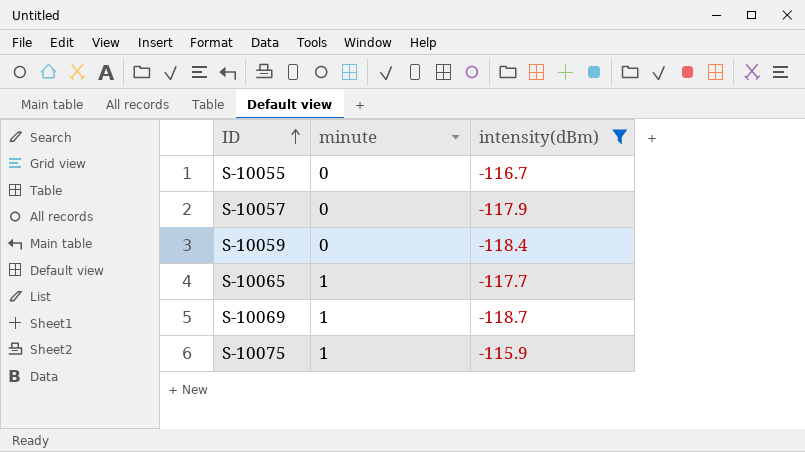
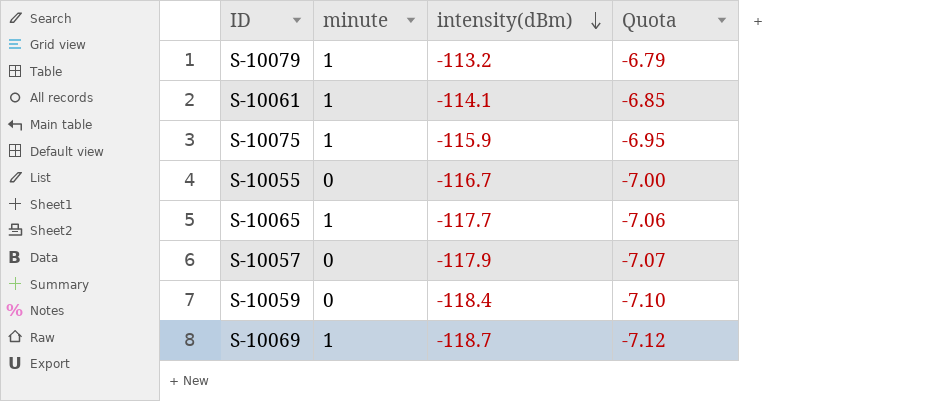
filter: intensity(dBm) <= -115.9 -> none
row order: ID ascending -> intensity(dBm) descending
column Quota | formula: none -> [intensity(dBm)] * 0.06

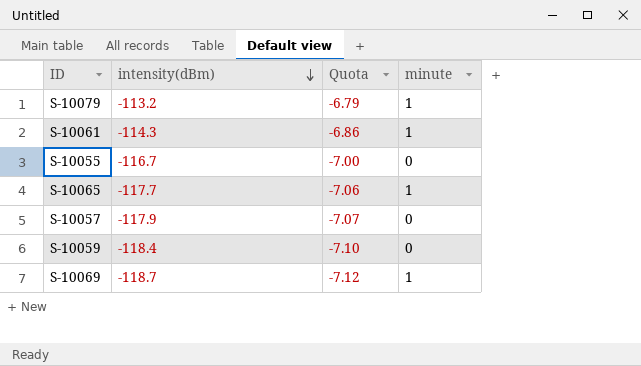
column minute | position: 2 -> 4
row S-10075: 1 | -115.9 | -6.95 -> none
S-10061 | intensity(dBm): -114.1 -> -114.3
S-10061 | Quota: -6.85 -> -6.86

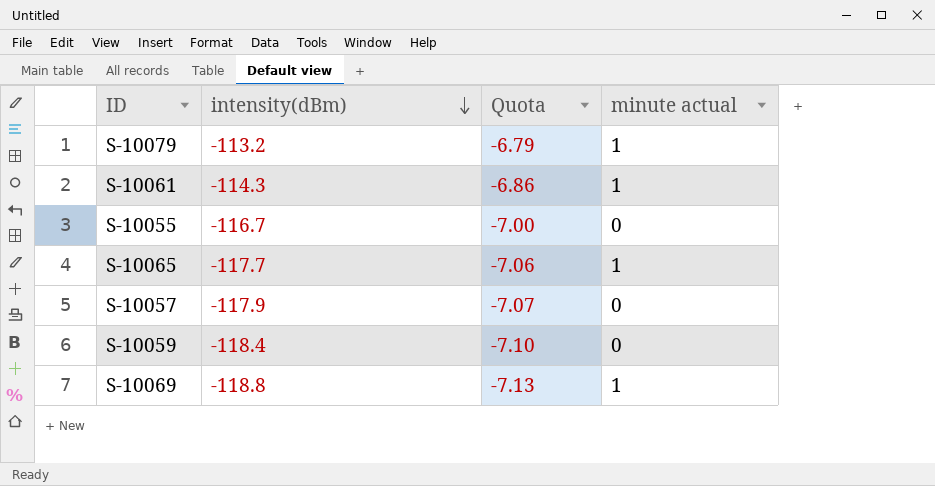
column name: minute -> minute actual
S-10069 | intensity(dBm): -118.7 -> -118.8
S-10069 | Quota: -7.12 -> -7.13

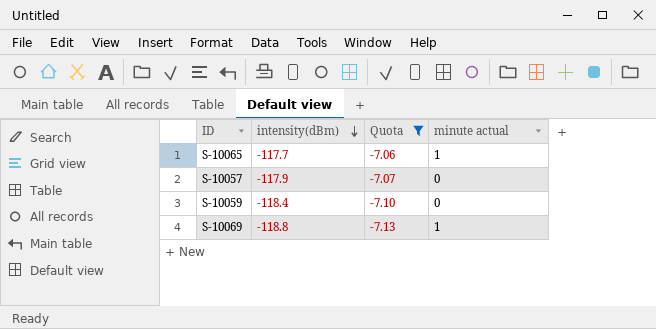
filter: none -> Quota <= -7.06

